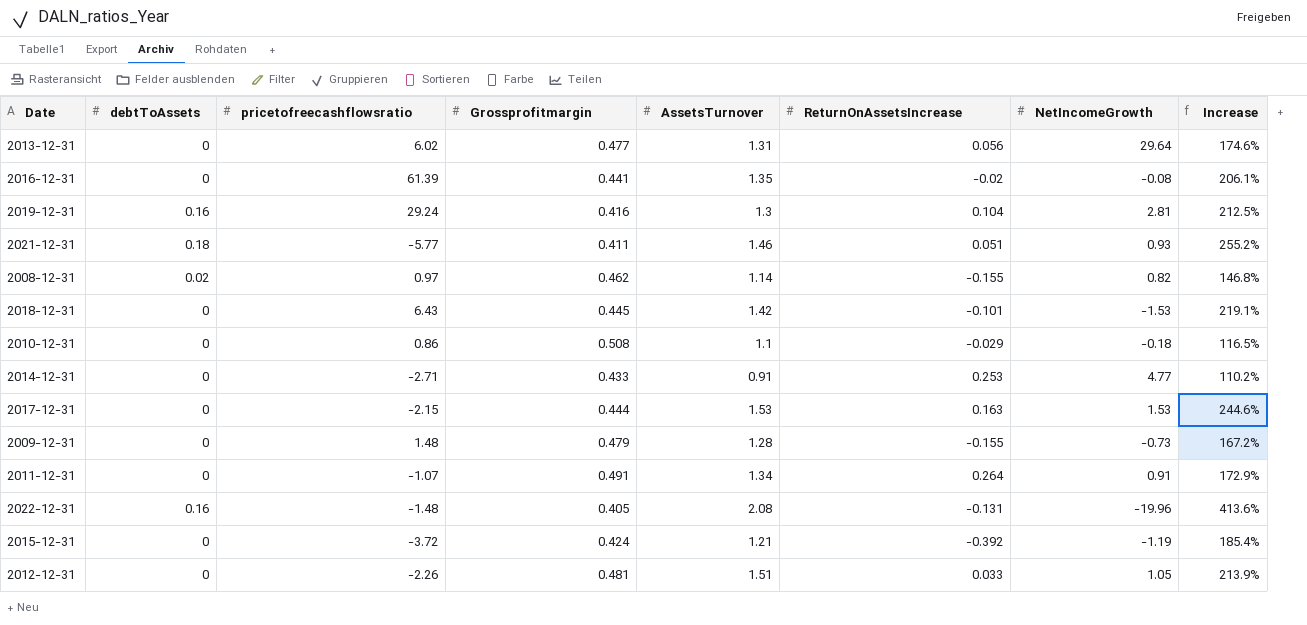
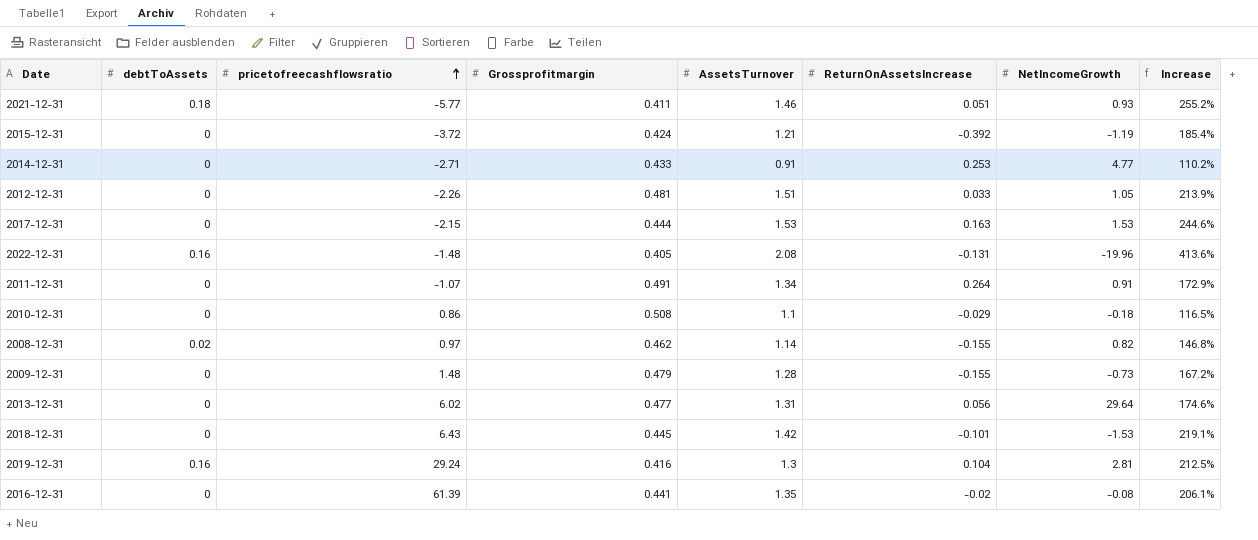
row order: none -> pricetofreecashflowsratio ascending

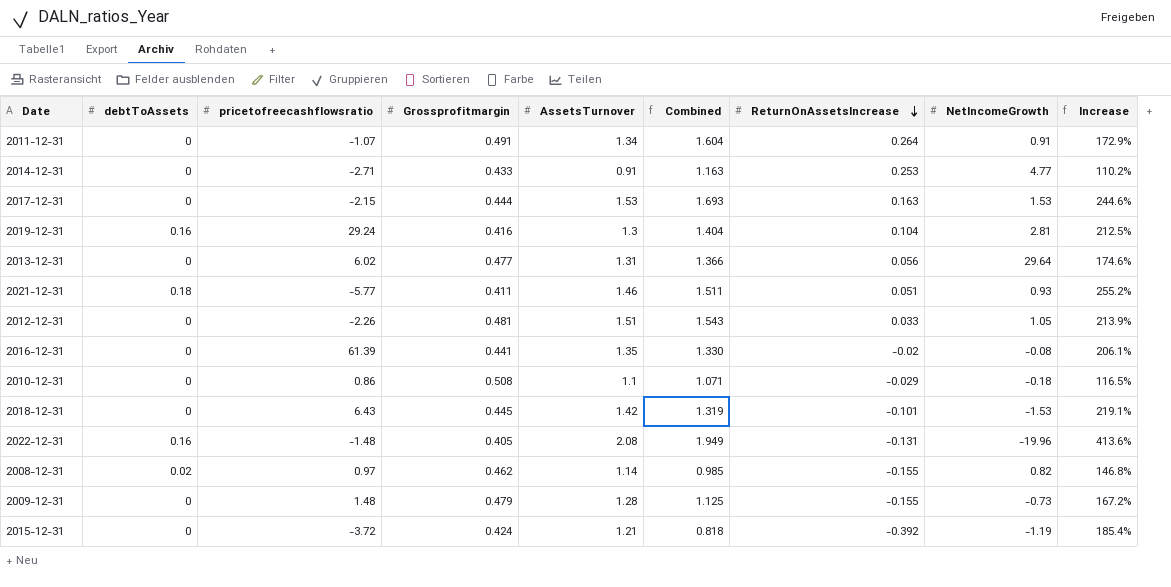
row order: pricetofreecashflowsratio ascending -> ReturnOnAssetsIncrease descending
column Combined | formula: none -> [AssetsTurnover] + [ReturnOnAssetsIncrease]

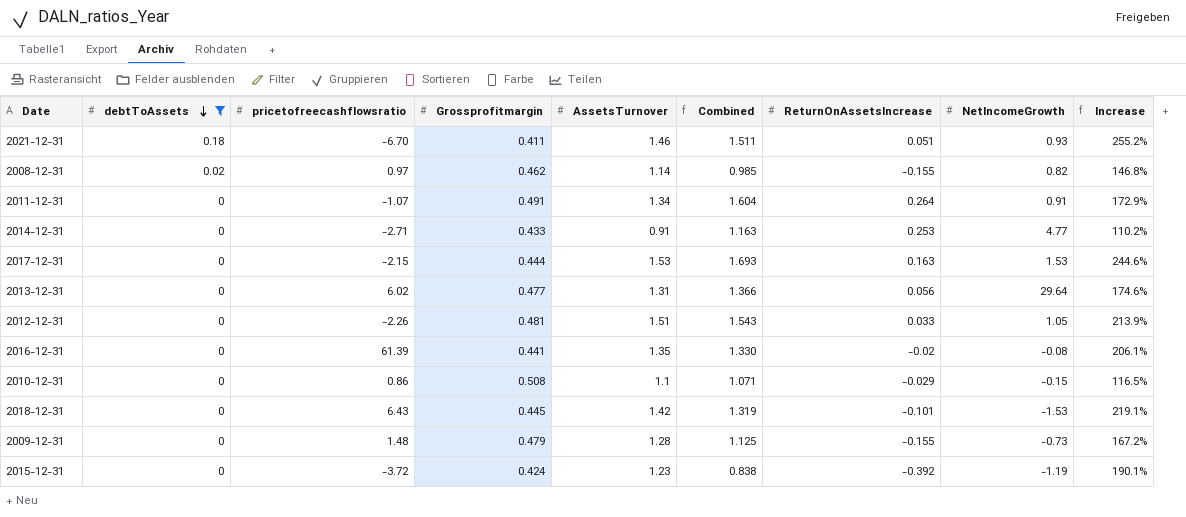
filter: none -> debtToAssets != 0.16
row order: ReturnOnAssetsIncrease descending -> debtToAssets descending
2021-12-31 | pricetofreecashflowsratio: -5.77 -> -6.70
2010-12-31 | NetIncomeGrowth: -0.18 -> -0.15
2015-12-31 | AssetsTurnover: 1.21 -> 1.23
2015-12-31 | Combined: 0.818 -> 0.838
2015-12-31 | Increase: 185.4% -> 190.1%

